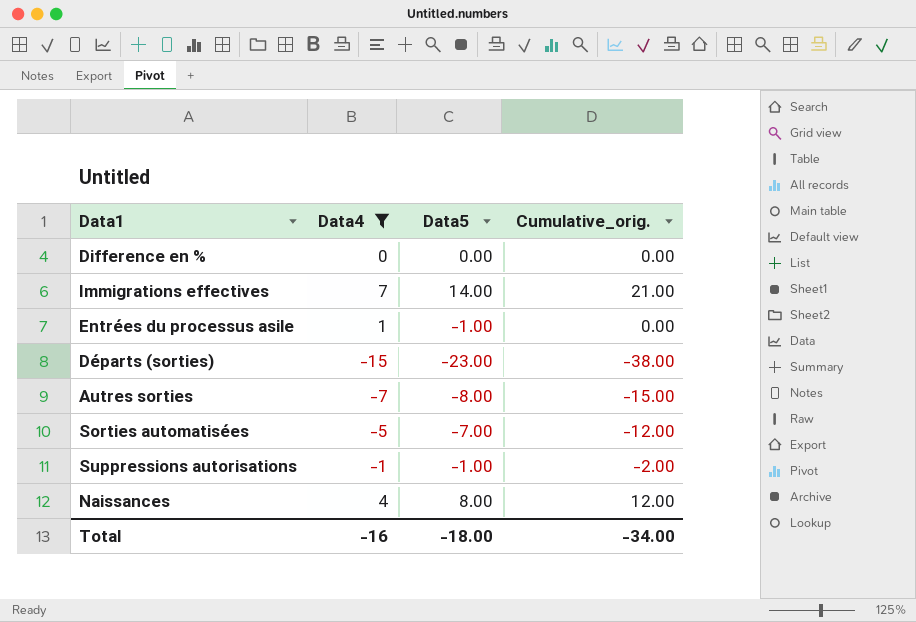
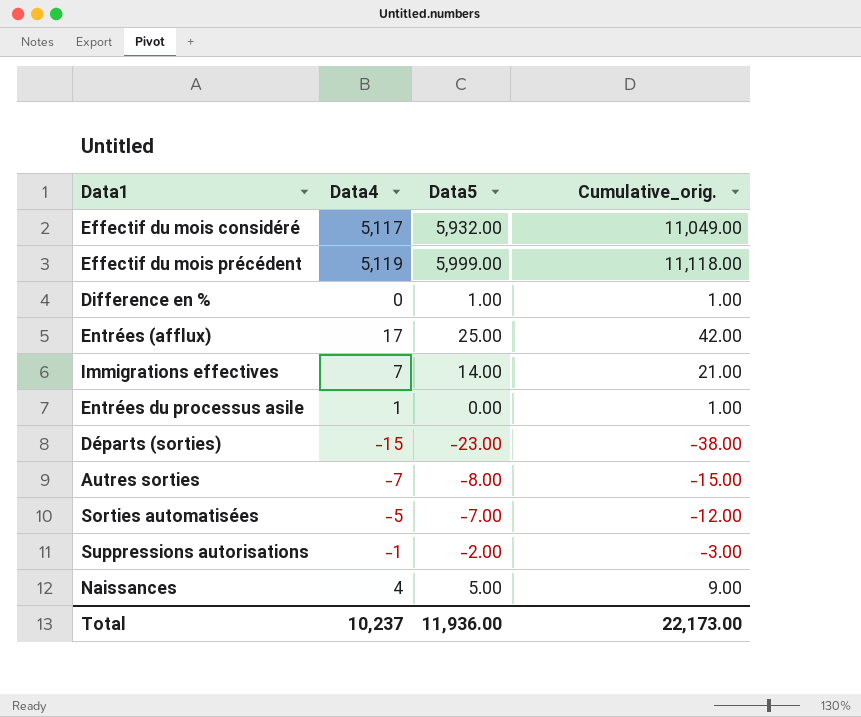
filter: Data4 <= 7 -> none
Difference en % | Data5: 0.00 -> 1.00
Difference en % | Cumulative_orig.: 0.00 -> 1.00
Entrées du processus asile | Data5: -1.00 -> 0.00
Entrées du processus asile | Cumulative_orig.: 0.00 -> 1.00
Suppressions autorisations | Data5: -1.00 -> -2.00
Suppressions autorisations | Cumulative_orig.: -2.00 -> -3.00
Naissances | Data5: 8.00 -> 5.00
Naissances | Cumulative_orig.: 12.00 -> 9.00
Total | Data4: -16 -> 10,237
Total | Data5: -18.00 -> 11,936.00
Total | Cumulative_orig.: -34.00 -> 22,173.00

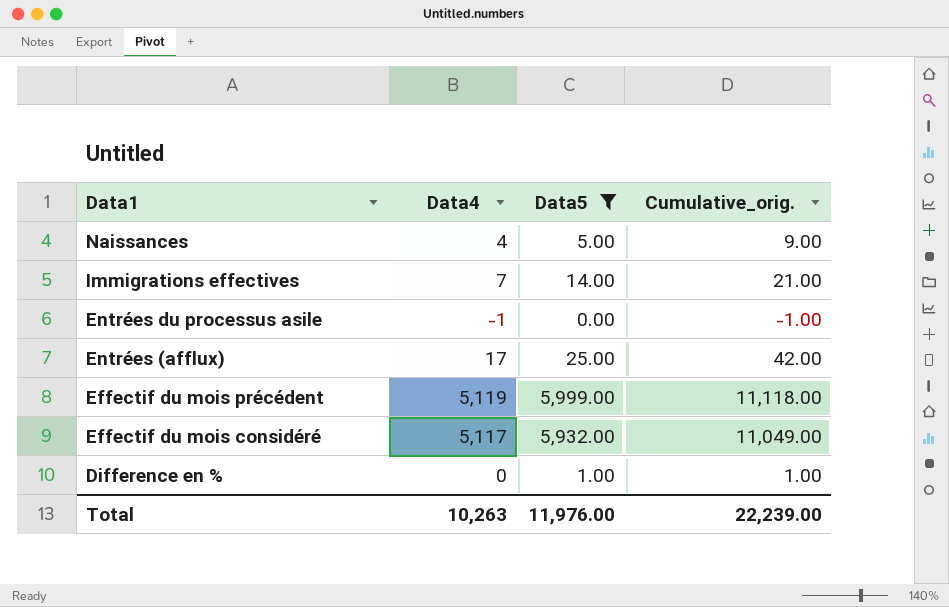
filter: none -> Data5 >= 0.00
row order: none -> Data1 descending
Entrées du processus asile | Data4: 1 -> -1
Entrées du processus asile | Cumulative_orig.: 1.00 -> -1.00
Total | Data4: 10,237 -> 10,263
Total | Data5: 11,936.00 -> 11,976.00
Total | Cumulative_orig.: 22,173.00 -> 22,239.00

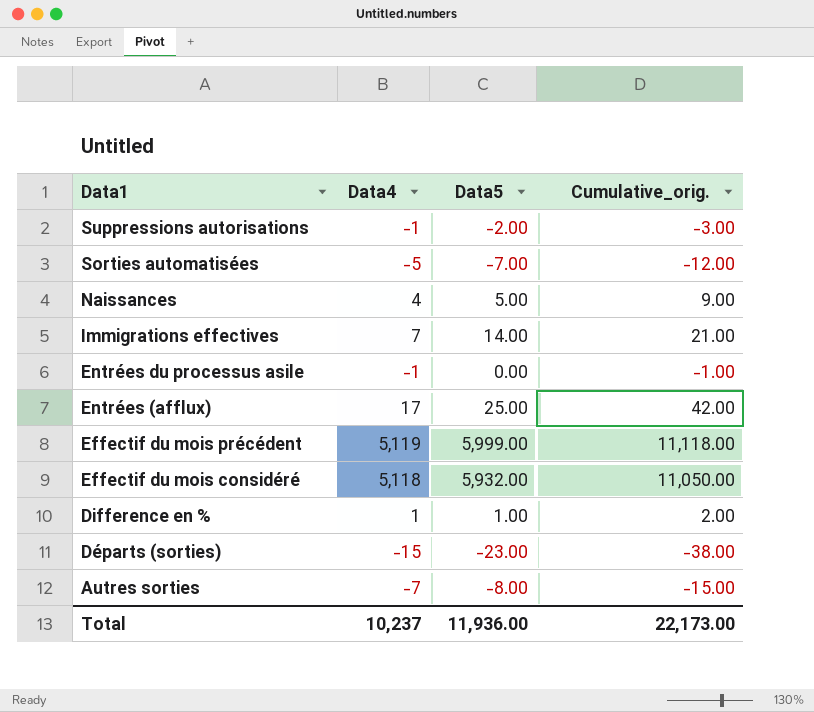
filter: Data5 >= 0.00 -> none
Effectif du mois considéré | Data4: 5,117 -> 5,118
Effectif du mois considéré | Cumulative_orig.: 11,049.00 -> 11,050.00
Difference en % | Data4: 0 -> 1
Difference en % | Cumulative_orig.: 1.00 -> 2.00
Total | Data4: 10,263 -> 10,237
Total | Data5: 11,976.00 -> 11,936.00
Total | Cumulative_orig.: 22,239.00 -> 22,173.00

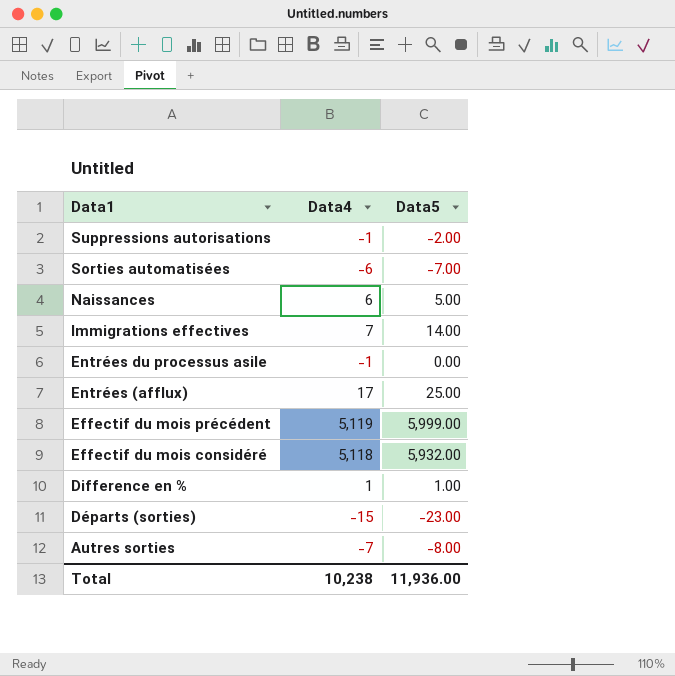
column Cumulative_orig. | formula: [Data4] + [Data5] -> none
Sorties automatisées | Data4: -5 -> -6
Naissances | Data4: 4 -> 6
Total | Data4: 10,237 -> 10,238

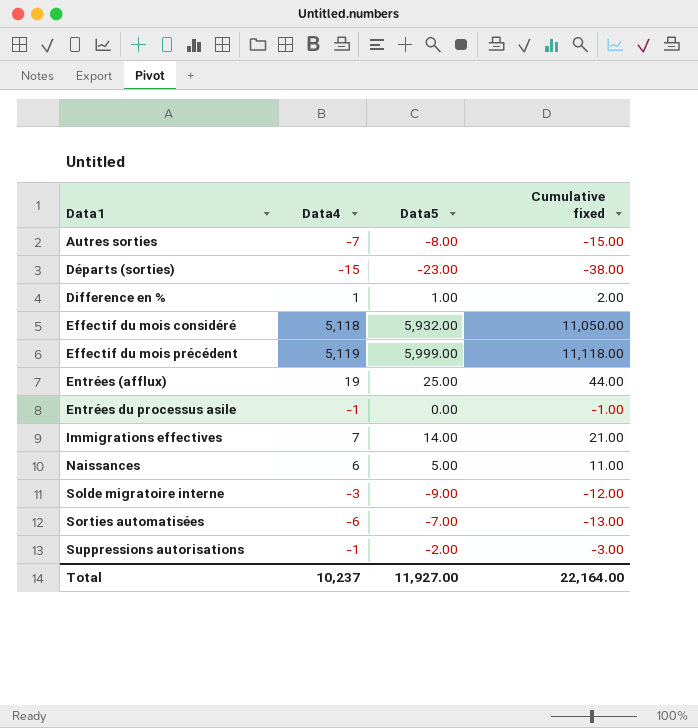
row order: Data1 descending -> Data1 ascending
column Cumulative fixed | formula: none -> [Data4] + [Data5]
Entrées (afflux) | Data4: 17 -> 19
row Solde migratoire interne: none -> -3 | -9.00 | -12.00
Total | Data4: 10,238 -> 10,237
Total | Data5: 11,936.00 -> 11,927.00

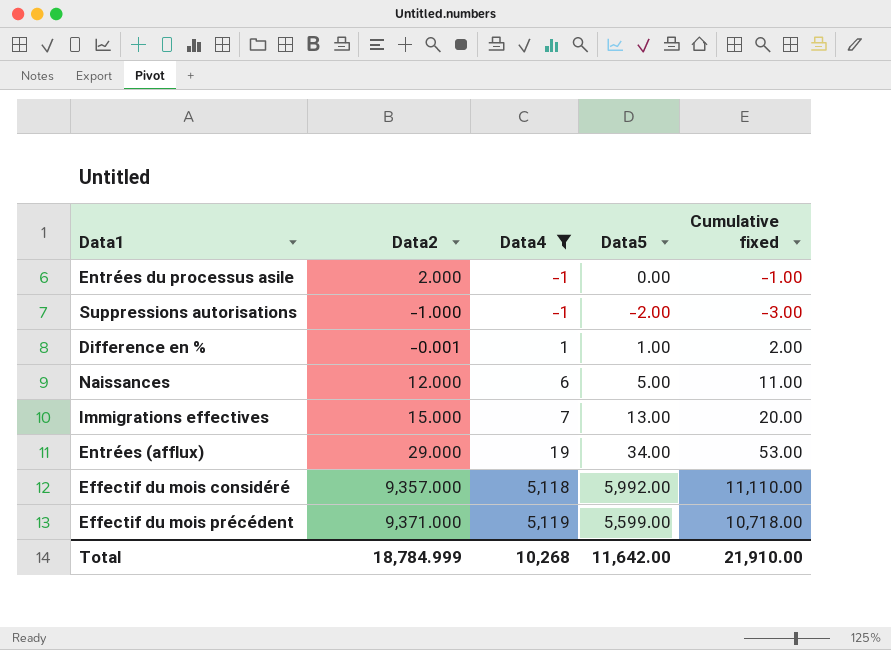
filter: none -> Data4 >= -1
row order: Data1 ascending -> Data4 ascending
column Data2 | position: none -> 2
Immigrations effectives | Data5: 14.00 -> 13.00
Immigrations effectives | Cumulative fixed: 21.00 -> 20.00
Entrées (afflux) | Data5: 25.00 -> 34.00
Entrées (afflux) | Cumulative fixed: 44.00 -> 53.00
Effectif du mois considéré | Data5: 5,932.00 -> 5,992.00
Effectif du mois considéré | Cumulative fixed: 11,050.00 -> 11,110.00
Effectif du mois précédent | Data5: 5,999.00 -> 5,599.00
Effectif du mois précédent | Cumulative fixed: 11,118.00 -> 10,718.00
Total | Data4: 10,237 -> 10,268
Total | Data5: 11,927.00 -> 11,642.00
Total | Cumulative fixed: 22,164.00 -> 21,910.00

